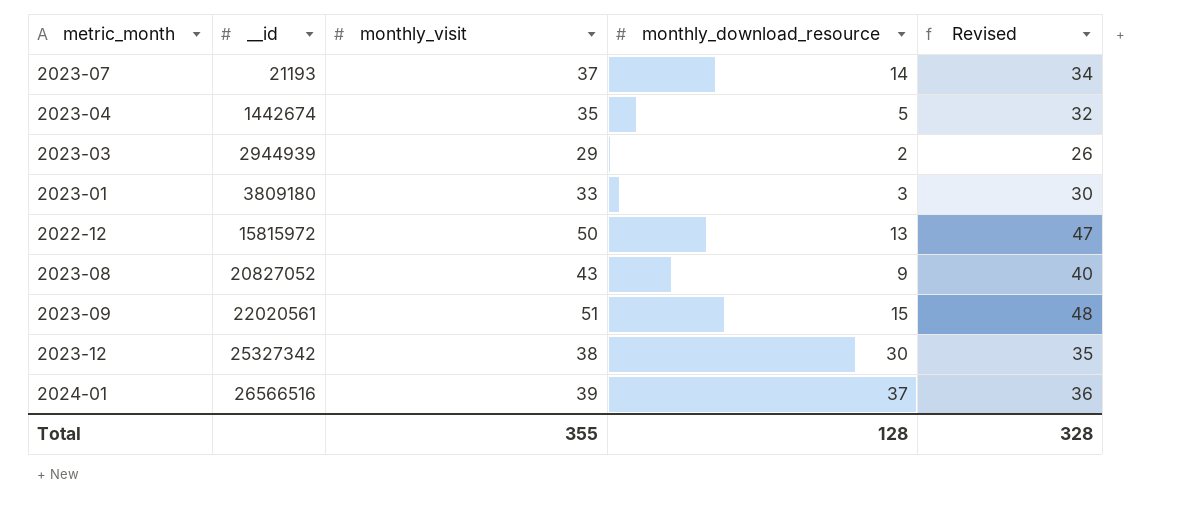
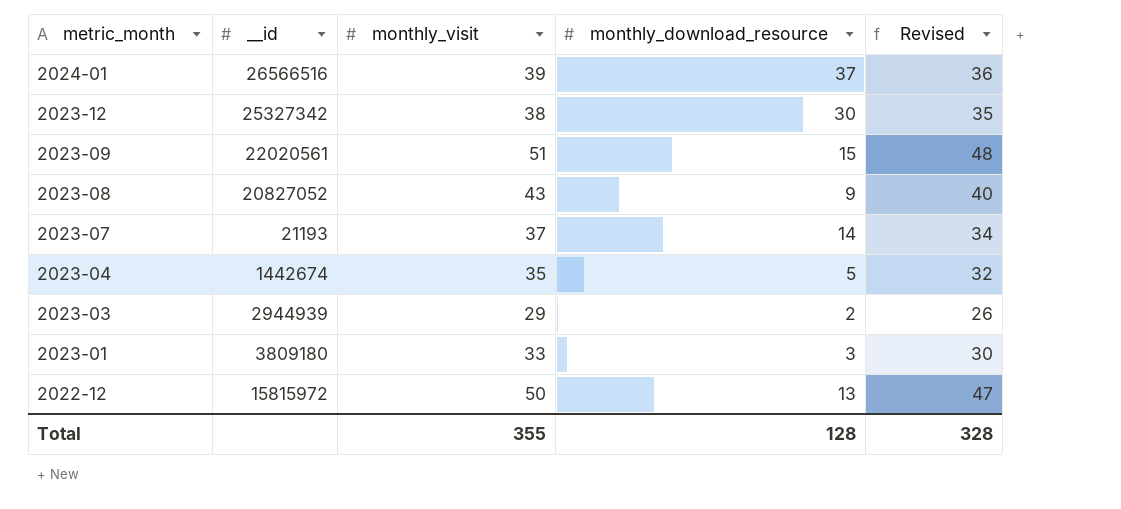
row order: __id ascending -> metric_month descending

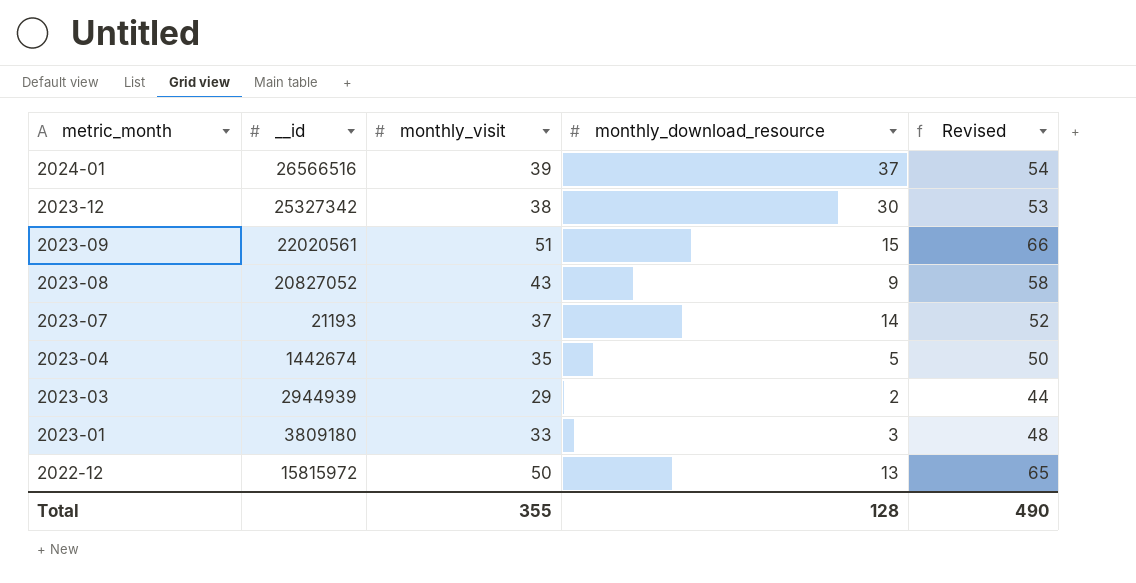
column Revised | formula: [monthly_visit] - 3 -> [monthly_visit] + 15
Total | Revised: 328 -> 490

